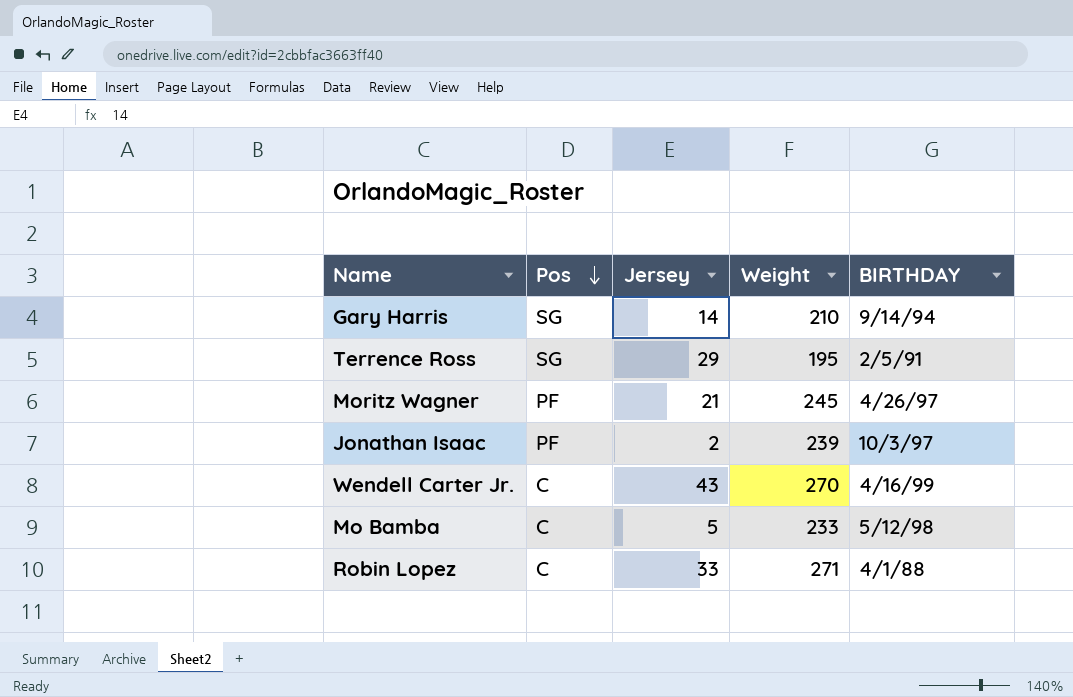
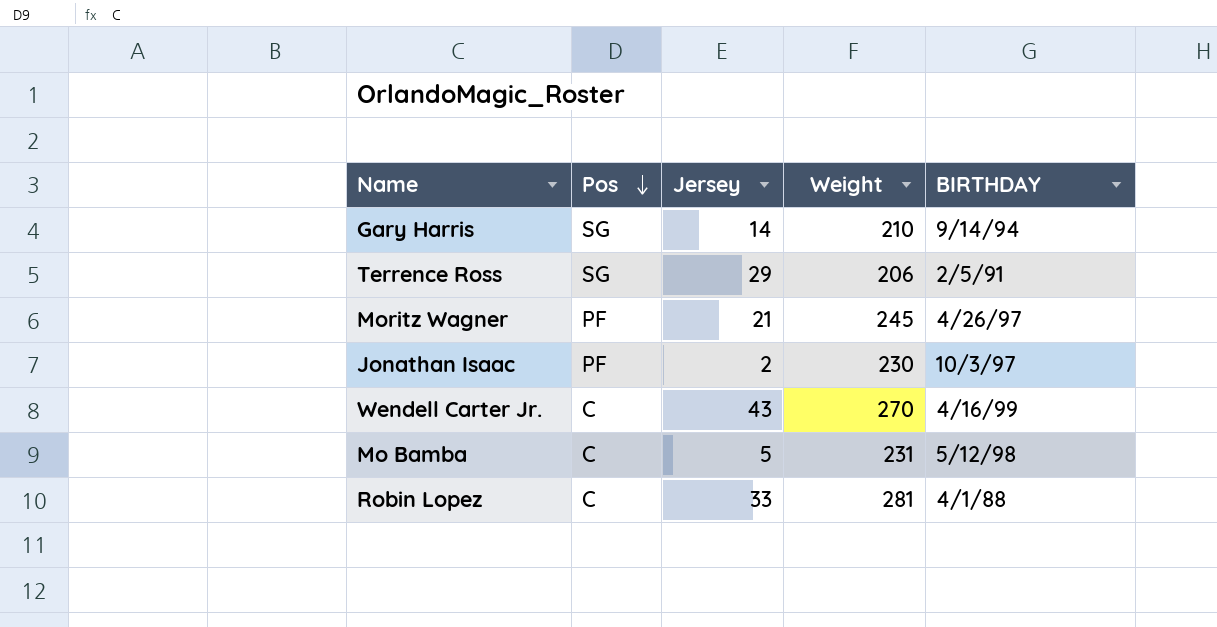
Terrence Ross | Weight: 195 -> 206
Jonathan Isaac | Weight: 239 -> 230
Mo Bamba | Weight: 233 -> 231
Robin Lopez | Weight: 271 -> 281

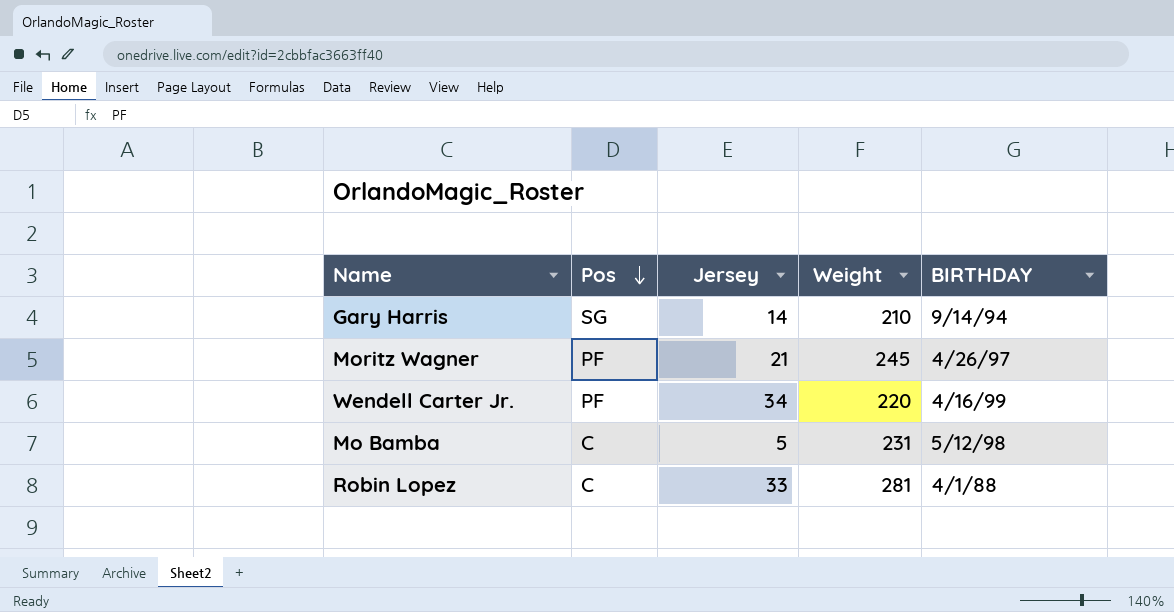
row Terrence Ross: SG | 29 | 206 | 2/5/91 -> none
row Jonathan Isaac: PF | 2 | 230 | 10/3/97 -> none
Wendell Carter Jr. | Pos: C -> PF
Wendell Carter Jr. | Jersey: 43 -> 34
Wendell Carter Jr. | Weight: 270 -> 220

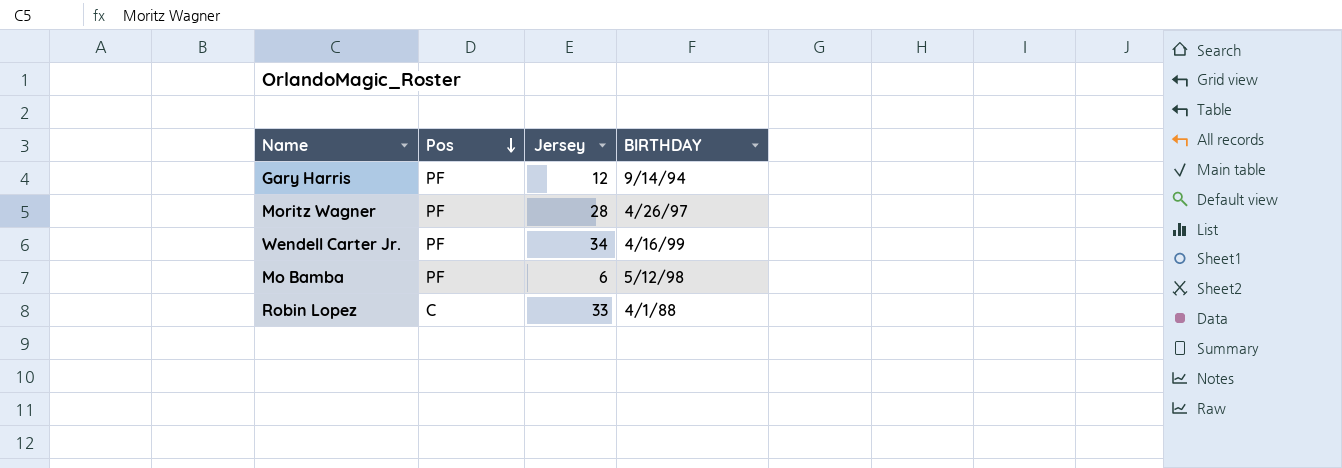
column Weight | position: 4 -> none
Gary Harris | Pos: SG -> PF
Gary Harris | Jersey: 14 -> 12
Moritz Wagner | Jersey: 21 -> 28
Mo Bamba | Pos: C -> PF
Mo Bamba | Jersey: 5 -> 6

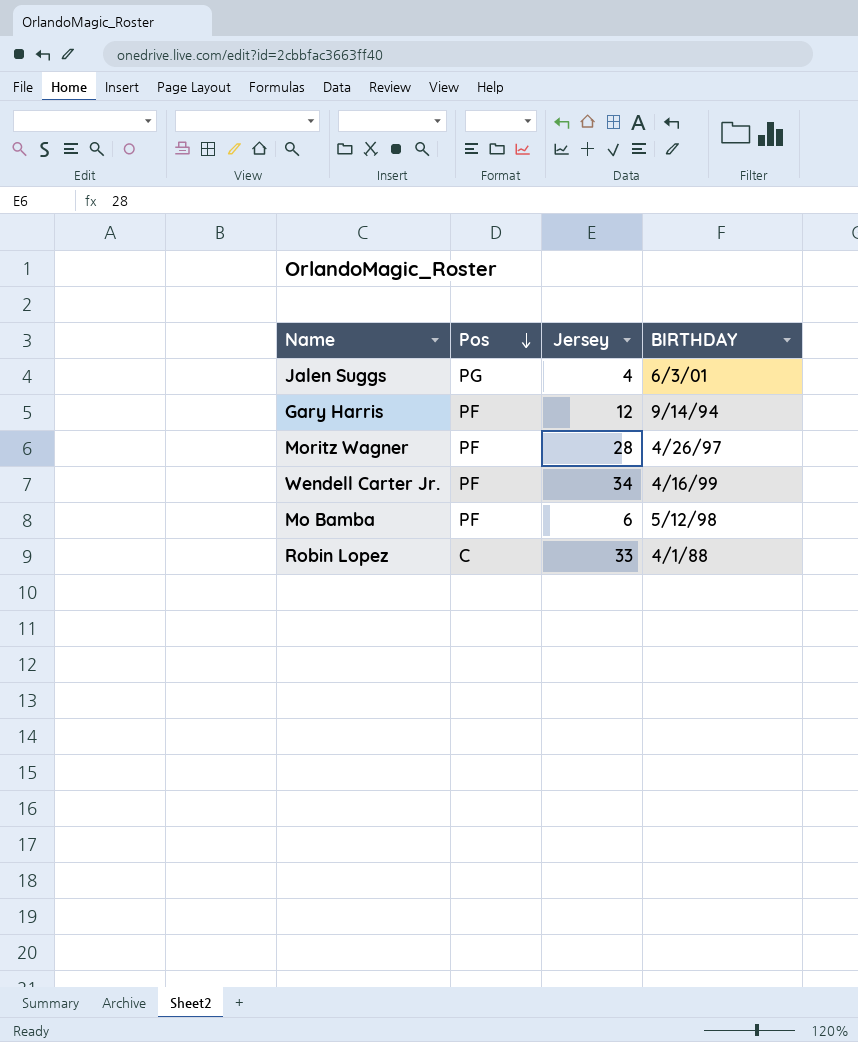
row Jalen Suggs: none -> PG | 4 | 6/3/01

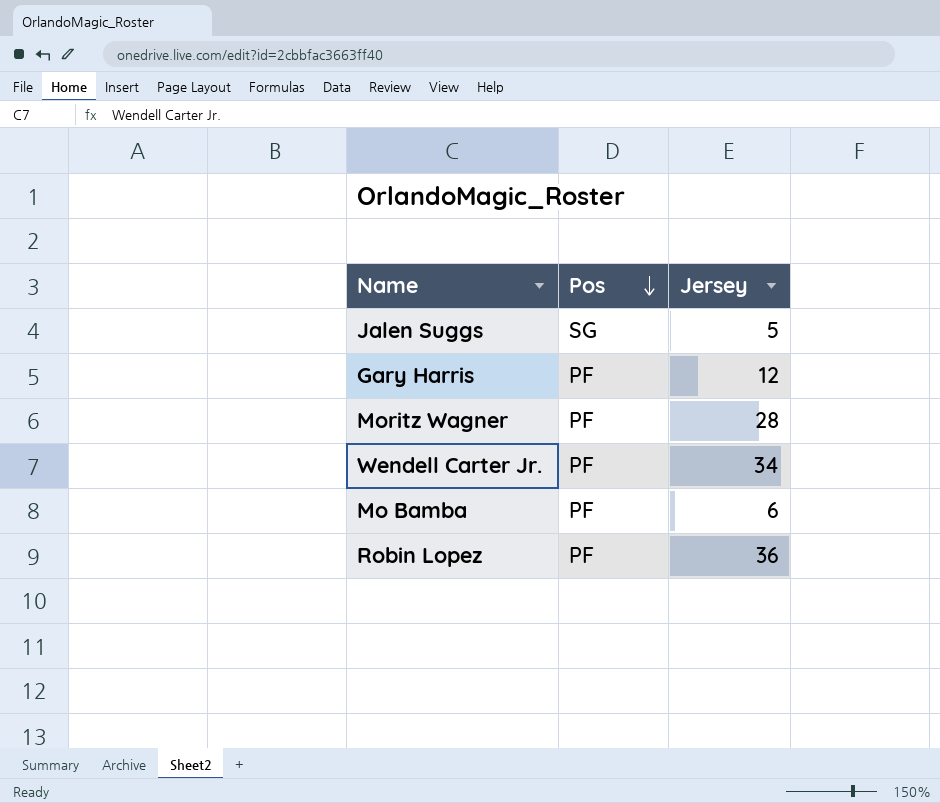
column BIRTHDAY | position: 4 -> none
Jalen Suggs | Pos: PG -> SG
Jalen Suggs | Jersey: 4 -> 5
Robin Lopez | Pos: C -> PF
Robin Lopez | Jersey: 33 -> 36

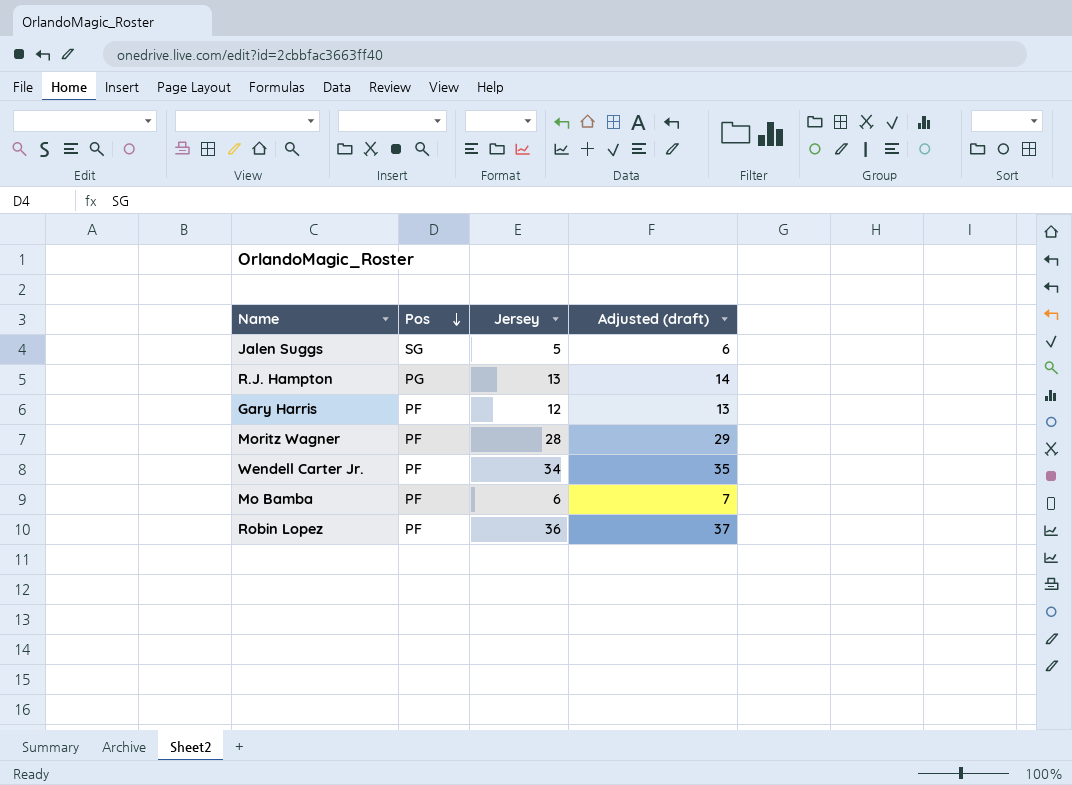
column Adjusted (draft) | formula: none -> [Jersey] + 1
row R.J. Hampton: none -> PG | 13 | 14

